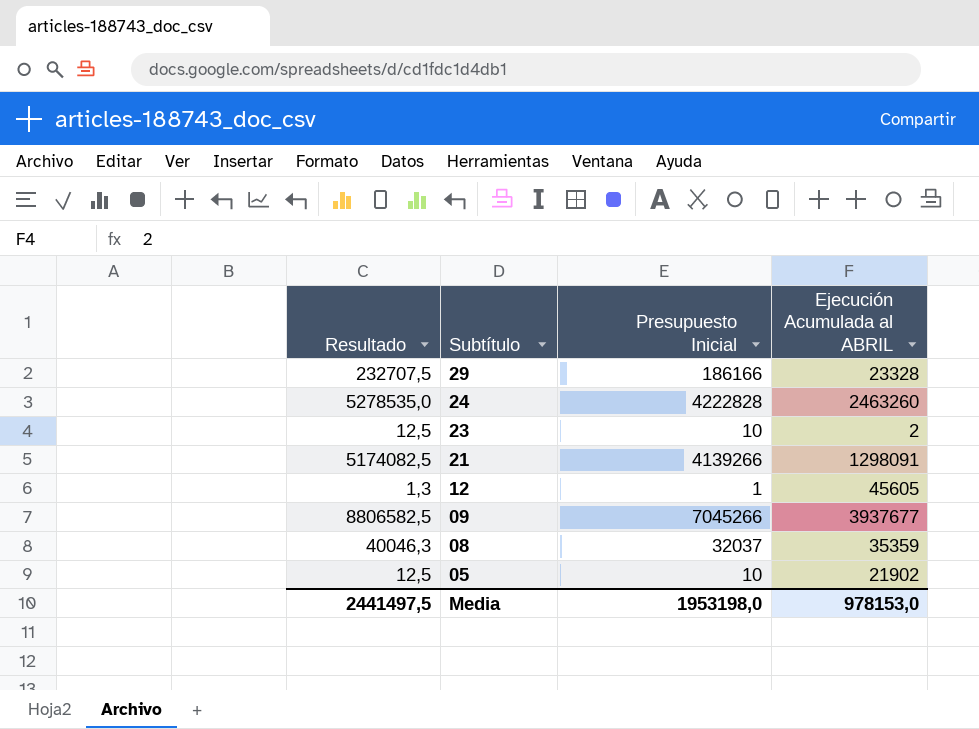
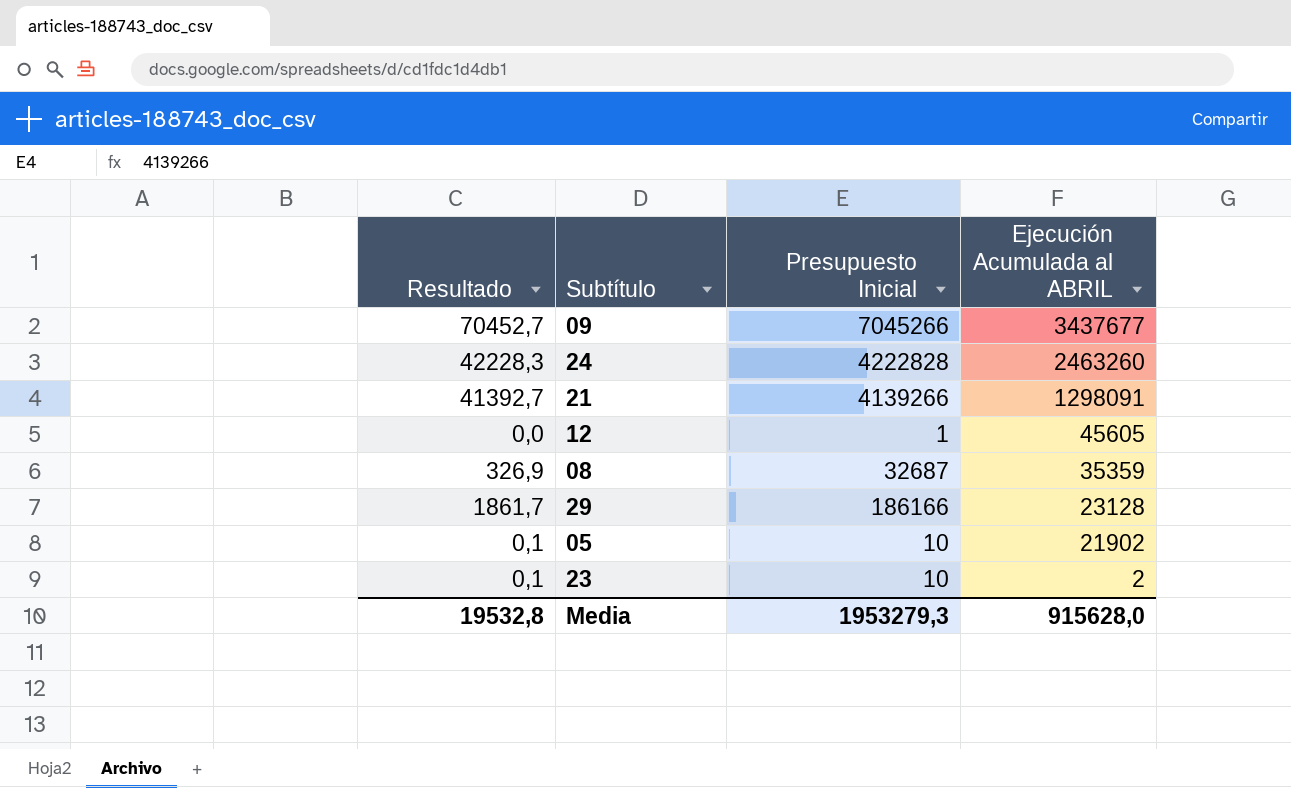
row order: Subtítulo descending -> Ejecución Acumulada al ABRIL descending
column Resultado | formula: [Presupuesto Inicial] * 1,25 -> [Presupuesto Inicial] * 0,01
09 | Ejecución Acumulada al ABRIL: 3937677 -> 3437677
08 | Presupuesto Inicial: 32037 -> 32687
29 | Ejecución Acumulada al ABRIL: 23328 -> 23128
Media | Resultado: 2441497,5 -> 19532,8
Media | Presupuesto Inicial: 1953198,0 -> 1953279,3
Media | Ejecución Acumulada al ABRIL: 978153,0 -> 915628,0

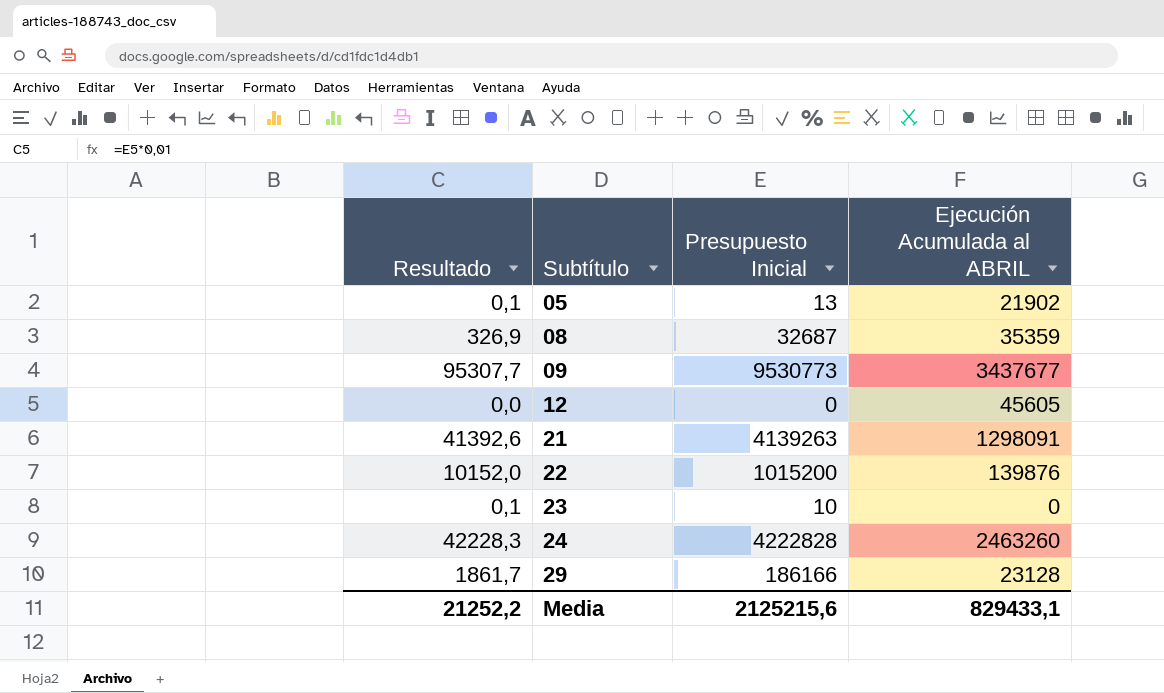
row order: Ejecución Acumulada al ABRIL descending -> Subtítulo ascending
05 | Presupuesto Inicial: 10 -> 13
09 | Resultado: 70452,7 -> 95307,7
09 | Presupuesto Inicial: 7045266 -> 9530773
12 | Presupuesto Inicial: 1 -> 0
21 | Resultado: 41392,7 -> 41392,6
21 | Presupuesto Inicial: 4139266 -> 4139263
row 22: none -> 10152,0 | 1015200 | 139876
23 | Ejecución Acumulada al ABRIL: 2 -> 0
Media | Resultado: 19532,8 -> 21252,2
Media | Presupuesto Inicial: 1953279,3 -> 2125215,6
Media | Ejecución Acumulada al ABRIL: 915628,0 -> 829433,1

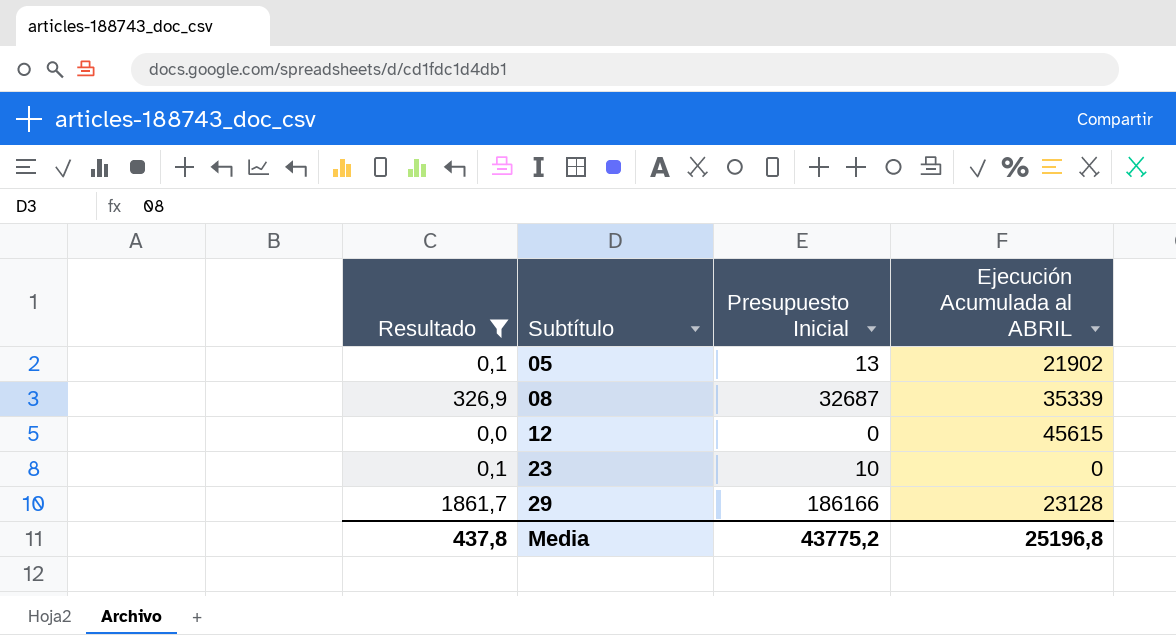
filter: none -> Resultado <= 1861,7
08 | Ejecución Acumulada al ABRIL: 35359 -> 35339
12 | Ejecución Acumulada al ABRIL: 45605 -> 45615
Media | Resultado: 21252,2 -> 437,8
Media | Presupuesto Inicial: 2125215,6 -> 43775,2
Media | Ejecución Acumulada al ABRIL: 829433,1 -> 25196,8

